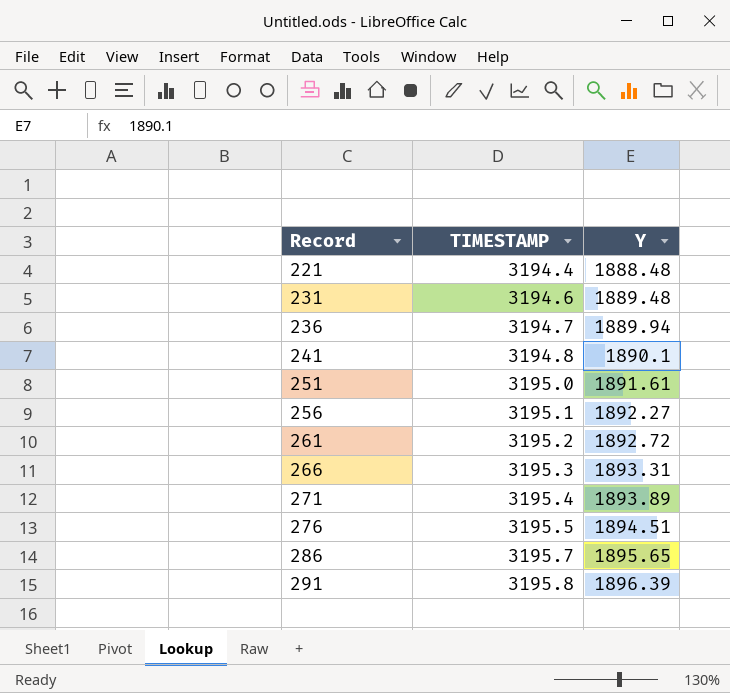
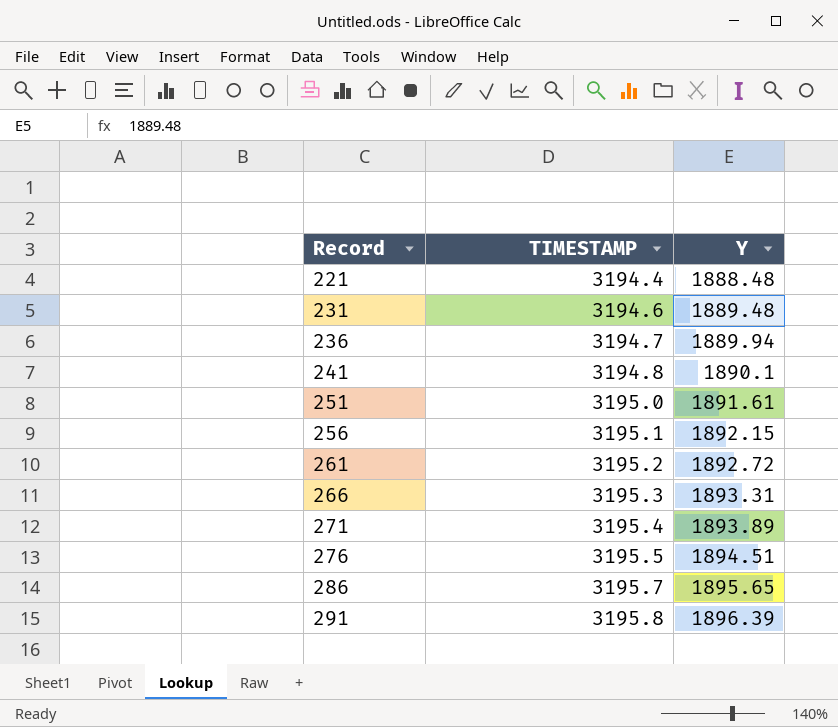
256 | Y: 1892.27 -> 1892.15

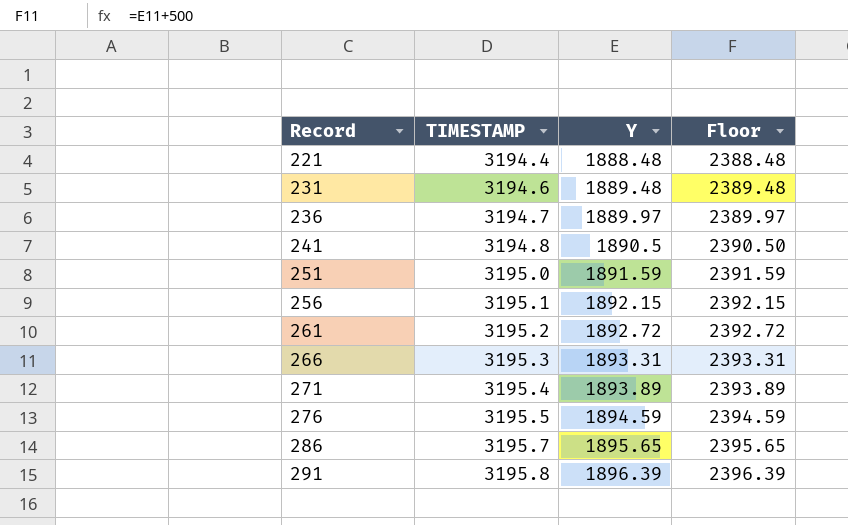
column Floor | formula: none -> [Y] + 500
236 | Y: 1889.94 -> 1889.97
241 | Y: 1890.1 -> 1890.5
251 | Y: 1891.61 -> 1891.59
276 | Y: 1894.51 -> 1894.59

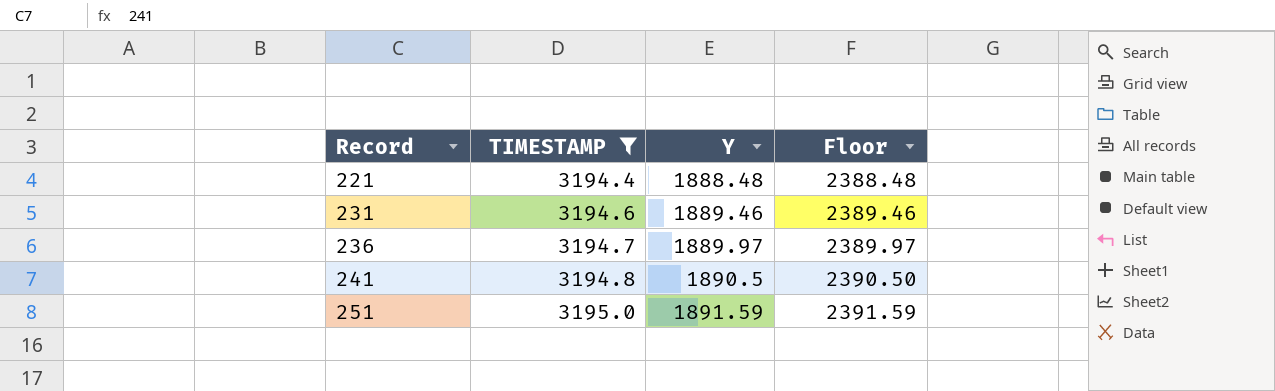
filter: none -> TIMESTAMP <= 3195.0
231 | Y: 1889.48 -> 1889.46
231 | Floor: 2389.48 -> 2389.46

